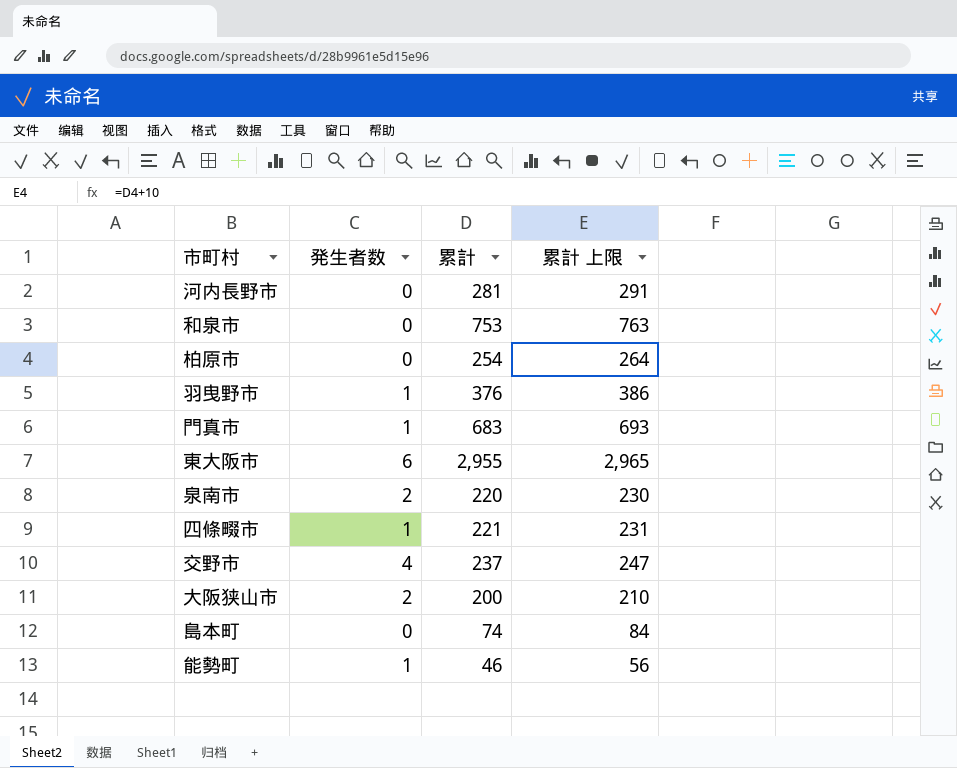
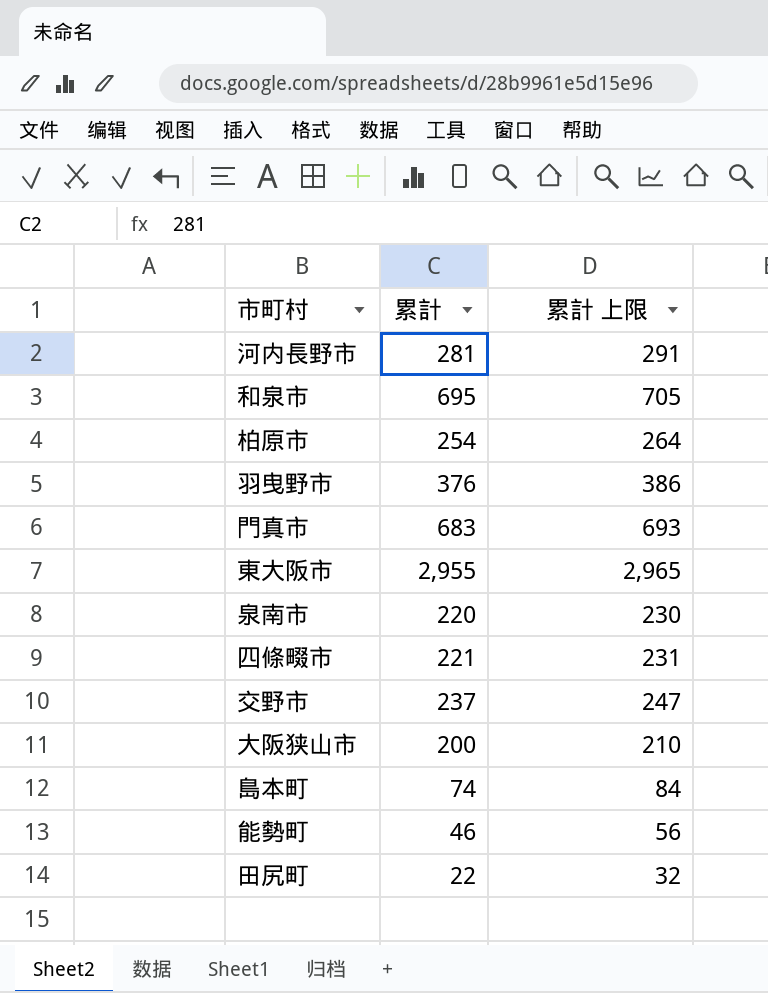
column 発生者数 | position: 2 -> none
和泉市 | 累計: 753 -> 695
和泉市 | 累計 上限: 763 -> 705
row 田尻町: none -> 22 | 32

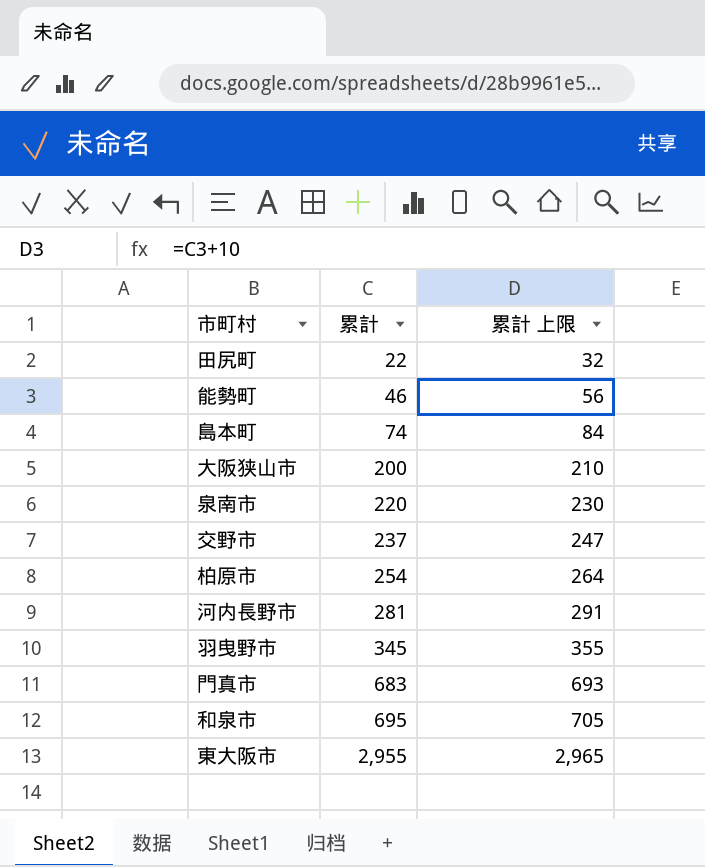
row order: none -> 累計 ascending
row 四條畷市: 221 | 231 -> none
羽曳野市 | 累計: 376 -> 345
羽曳野市 | 累計 上限: 386 -> 355

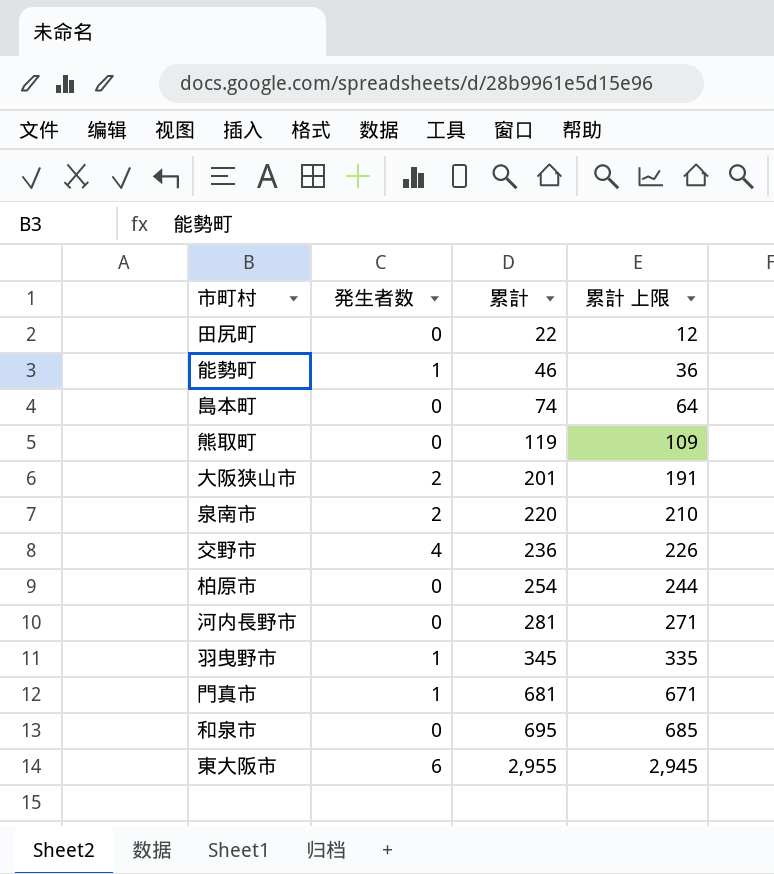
column 発生者数 | position: none -> 2
column 累計 上限 | formula: [累計] + 10 -> [累計] - 10
row 熊取町: none -> 0 | 119 | 109
大阪狭山市 | 累計: 200 -> 201
交野市 | 累計: 237 -> 236
門真市 | 累計: 683 -> 681

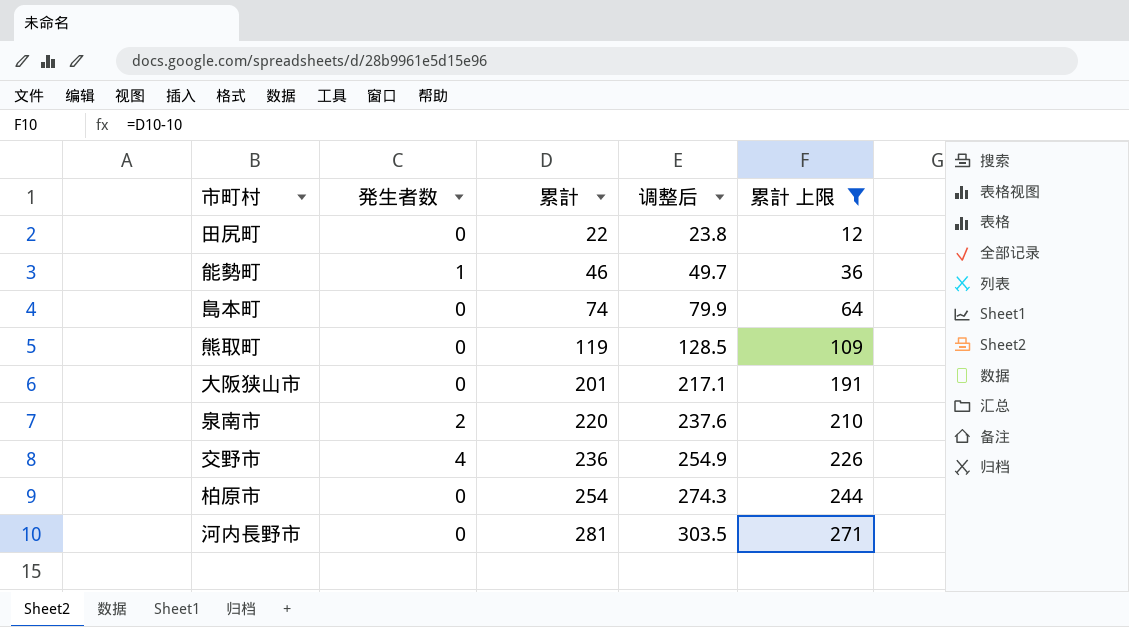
filter: none -> 累計 上限 <= 271
column 调整后 | formula: none -> [累計] * 1.08
大阪狭山市 | 発生者数: 2 -> 0

